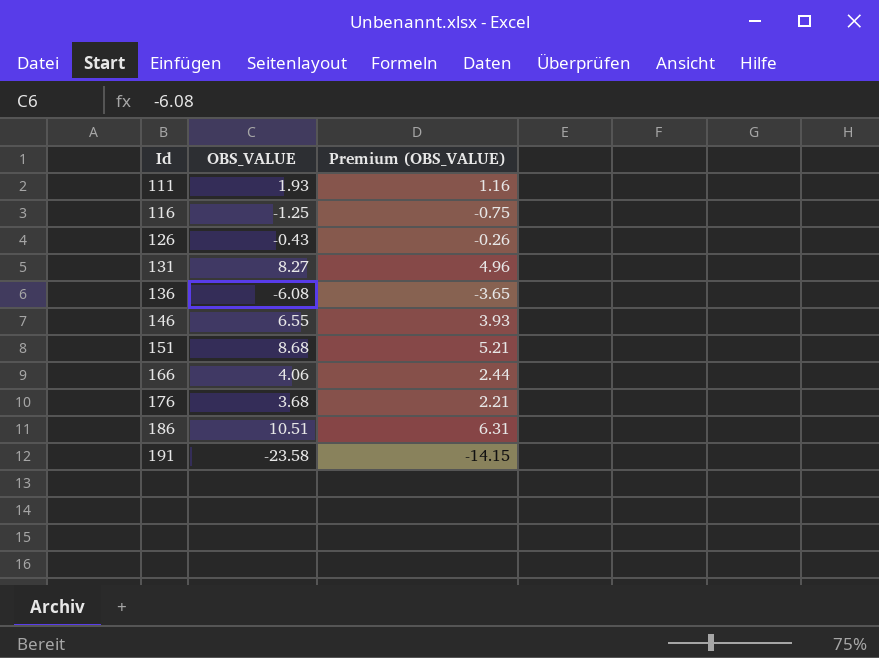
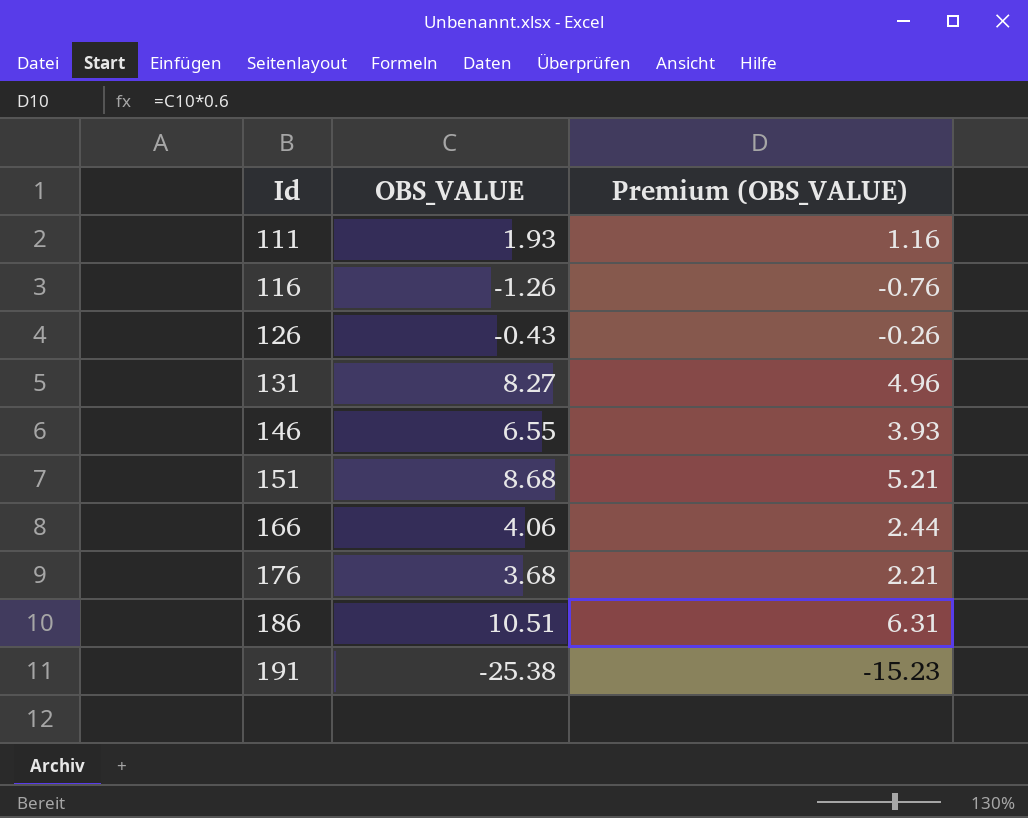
row 136: -6.08 | -3.65 -> none
116 | OBS_VALUE: -1.25 -> -1.26
116 | Premium (OBS_VALUE): -0.75 -> -0.76
191 | OBS_VALUE: -23.58 -> -25.38
191 | Premium (OBS_VALUE): -14.15 -> -15.23

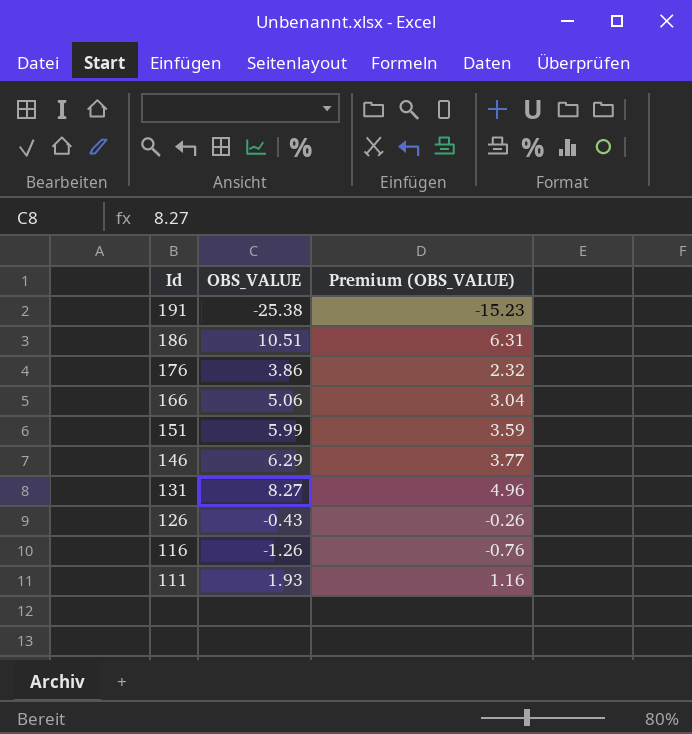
row order: Id ascending -> Id descending
176 | OBS_VALUE: 3.68 -> 3.86
176 | Premium (OBS_VALUE): 2.21 -> 2.32
166 | OBS_VALUE: 4.06 -> 5.06
166 | Premium (OBS_VALUE): 2.44 -> 3.04
151 | OBS_VALUE: 8.68 -> 5.99
151 | Premium (OBS_VALUE): 5.21 -> 3.59
146 | OBS_VALUE: 6.55 -> 6.29
146 | Premium (OBS_VALUE): 3.93 -> 3.77

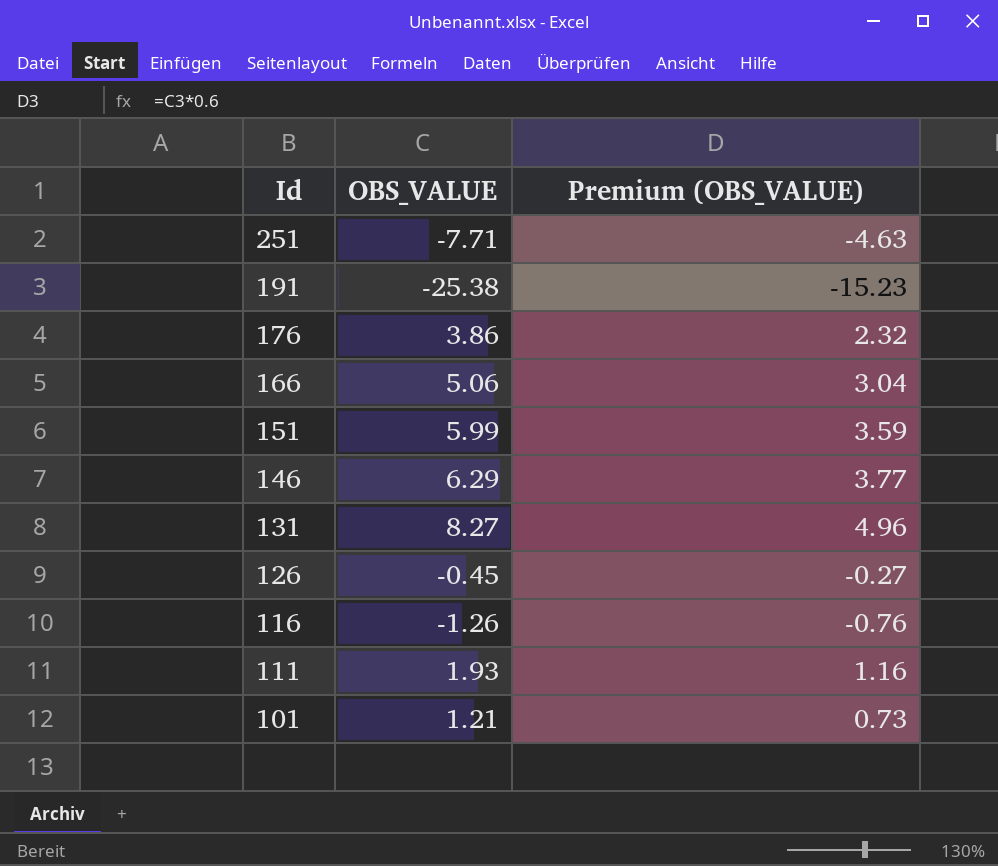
row 186: 10.51 | 6.31 -> none
row 251: none -> -7.71 | -4.63
126 | OBS_VALUE: -0.43 -> -0.45
126 | Premium (OBS_VALUE): -0.26 -> -0.27
row 101: none -> 1.21 | 0.73

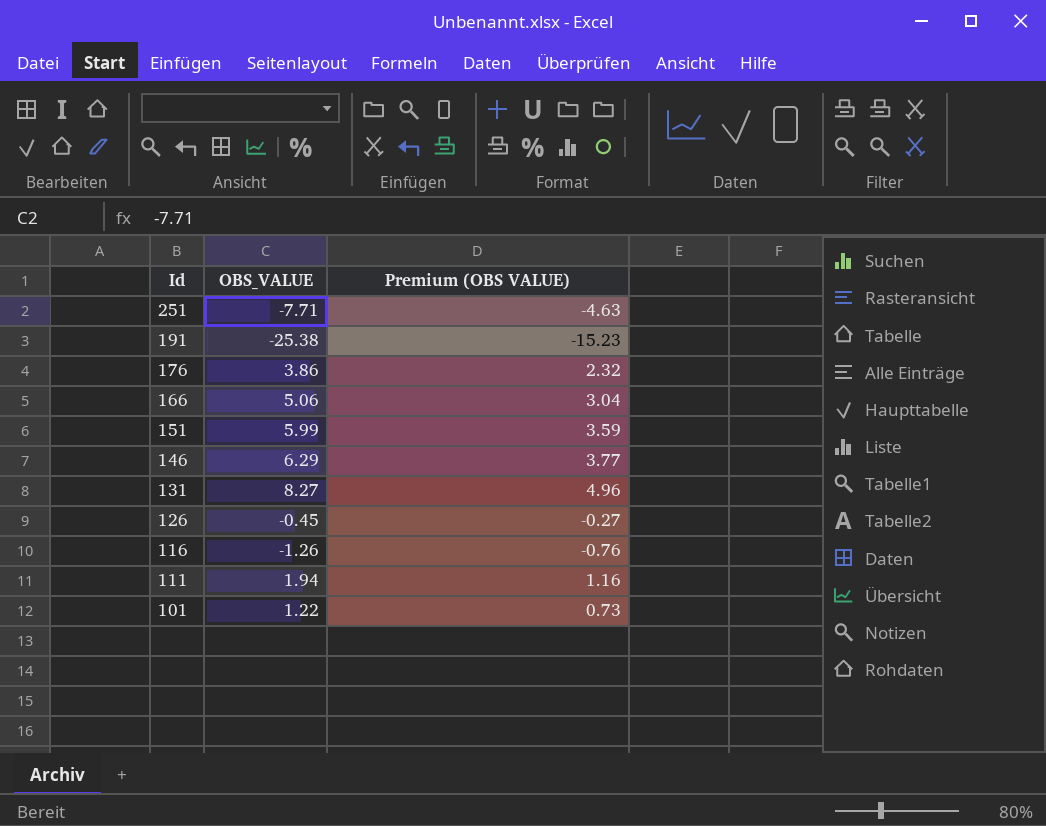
column name: Premium (OBS_VALUE) -> Premium (OBS VALUE)
111 | OBS_VALUE: 1.93 -> 1.94
101 | OBS_VALUE: 1.21 -> 1.22

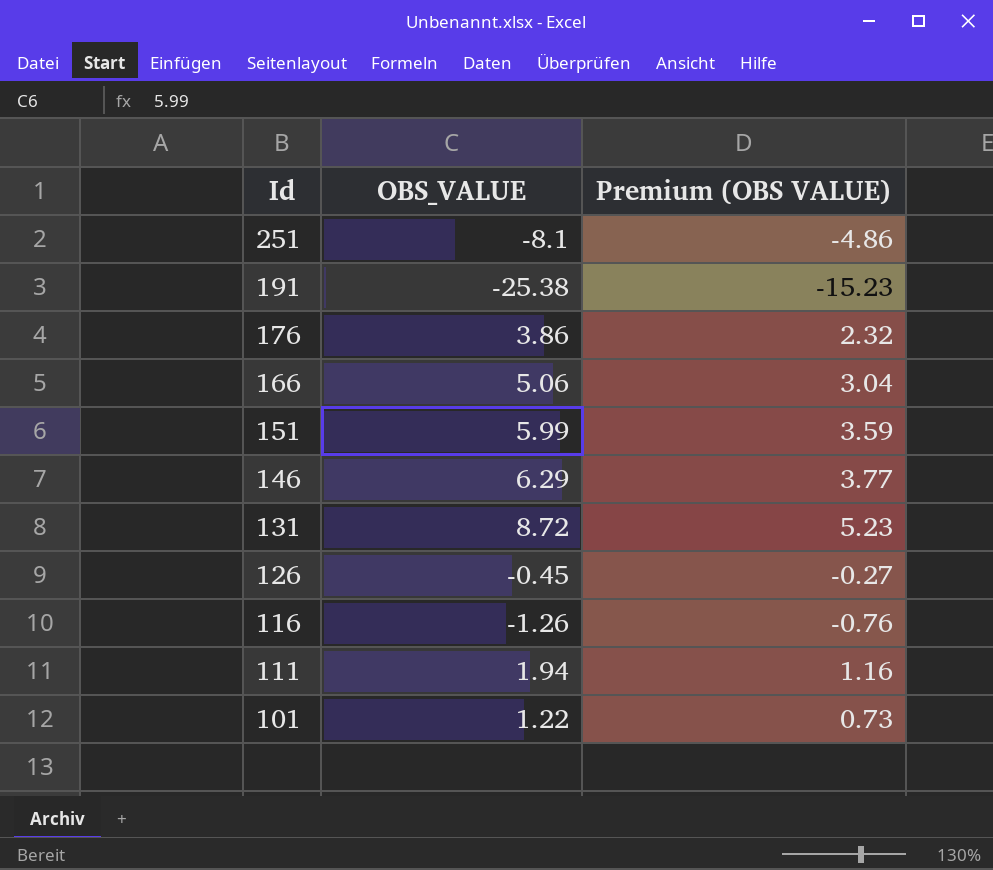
251 | OBS_VALUE: -7.71 -> -8.1
251 | Premium (OBS VALUE): -4.63 -> -4.86
131 | OBS_VALUE: 8.27 -> 8.72
131 | Premium (OBS VALUE): 4.96 -> 5.23

